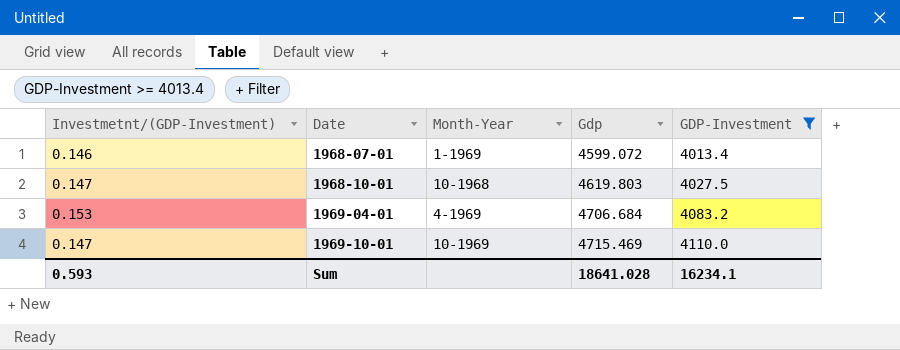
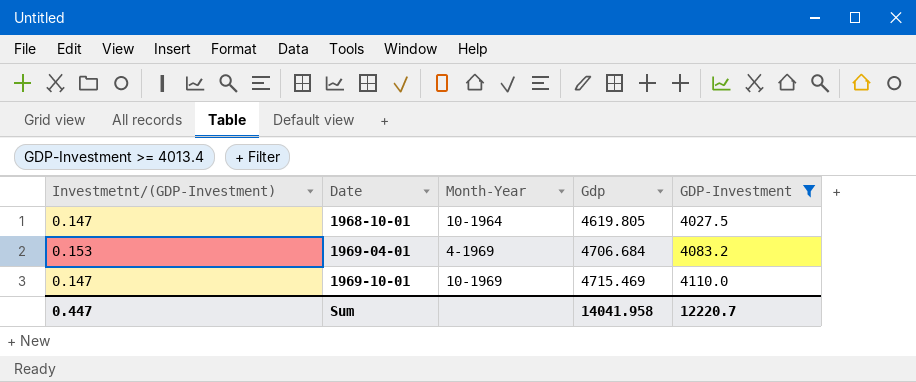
row 1968-07-01: 0.146 | 1-1969 | 4599.072 | 4013.4 -> none
1968-10-01 | Month-Year: 10-1968 -> 10-1964
1968-10-01 | Gdp: 4619.803 -> 4619.805
Sum | Investmetnt/(GDP-Investment): 0.593 -> 0.447
Sum | Gdp: 18641.028 -> 14041.958
Sum | GDP-Investment: 16234.1 -> 12220.7

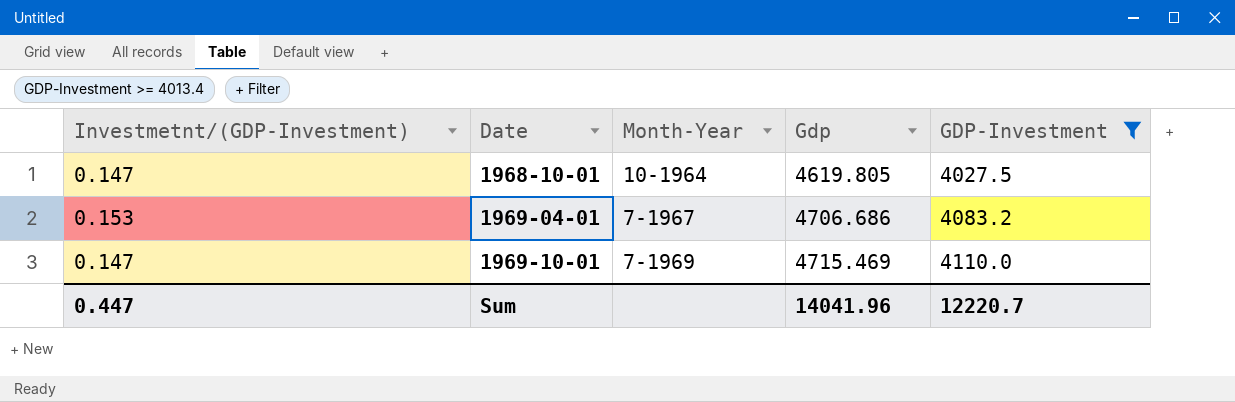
1969-04-01 | Month-Year: 4-1969 -> 7-1967
1969-04-01 | Gdp: 4706.684 -> 4706.686
1969-10-01 | Month-Year: 10-1969 -> 7-1969
Sum | Gdp: 14041.958 -> 14041.96

